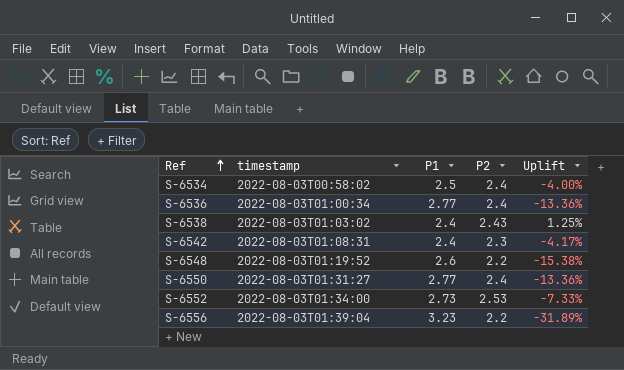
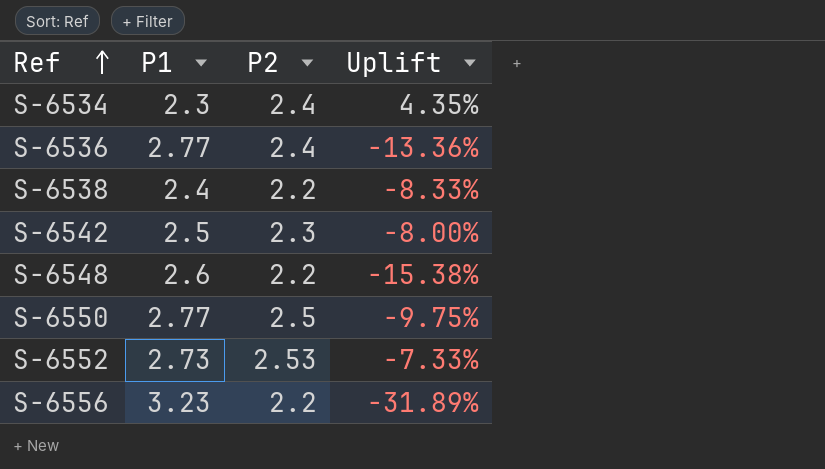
column timestamp | position: 2 -> none
S-6534 | P1: 2.5 -> 2.3
S-6534 | Uplift: -4.00% -> 4.35%
S-6538 | P2: 2.43 -> 2.2
S-6538 | Uplift: 1.25% -> -8.33%
S-6542 | P1: 2.4 -> 2.5
S-6542 | Uplift: -4.17% -> -8.00%
S-6550 | P2: 2.4 -> 2.5
S-6550 | Uplift: -13.36% -> -9.75%

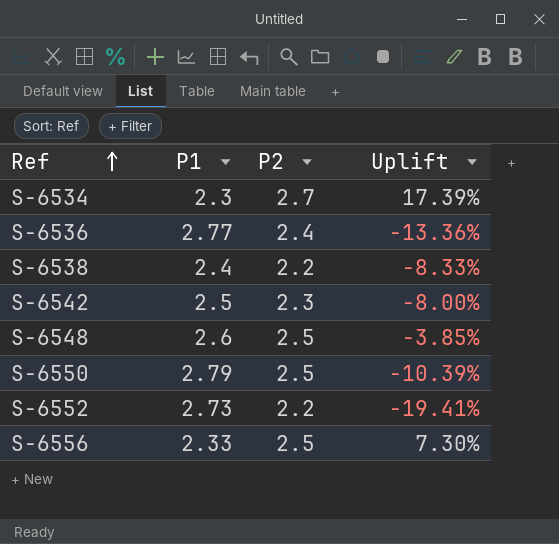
S-6534 | P2: 2.4 -> 2.7
S-6534 | Uplift: 4.35% -> 17.39%
S-6548 | P2: 2.2 -> 2.5
S-6548 | Uplift: -15.38% -> -3.85%
S-6550 | P1: 2.77 -> 2.79
S-6550 | Uplift: -9.75% -> -10.39%
S-6552 | P2: 2.53 -> 2.2
S-6552 | Uplift: -7.33% -> -19.41%
S-6556 | P1: 3.23 -> 2.33
S-6556 | P2: 2.2 -> 2.5
S-6556 | Uplift: -31.89% -> 7.30%

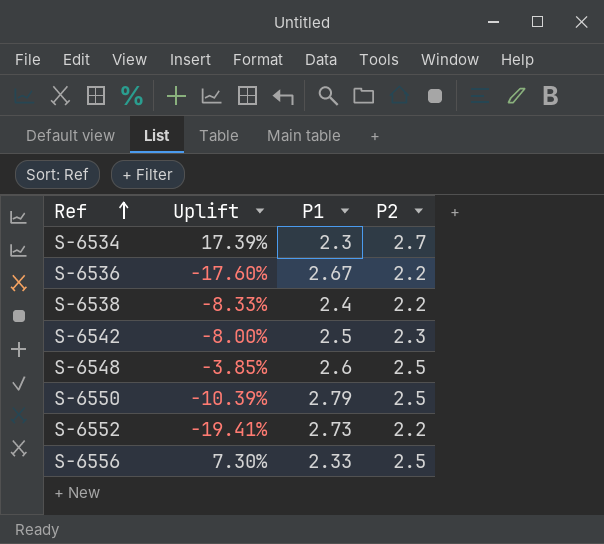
column Uplift | position: 4 -> 2
S-6536 | Uplift: -13.36% -> -17.60%
S-6536 | P1: 2.77 -> 2.67
S-6536 | P2: 2.4 -> 2.2

